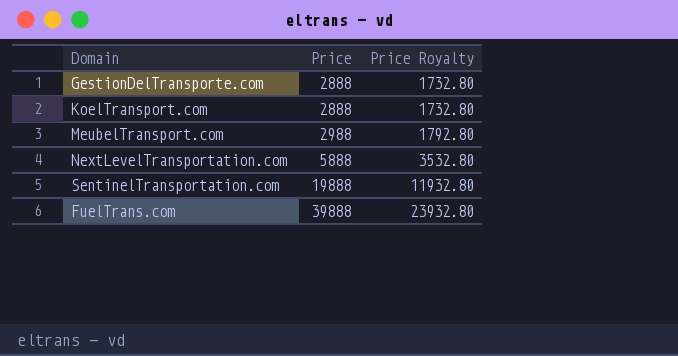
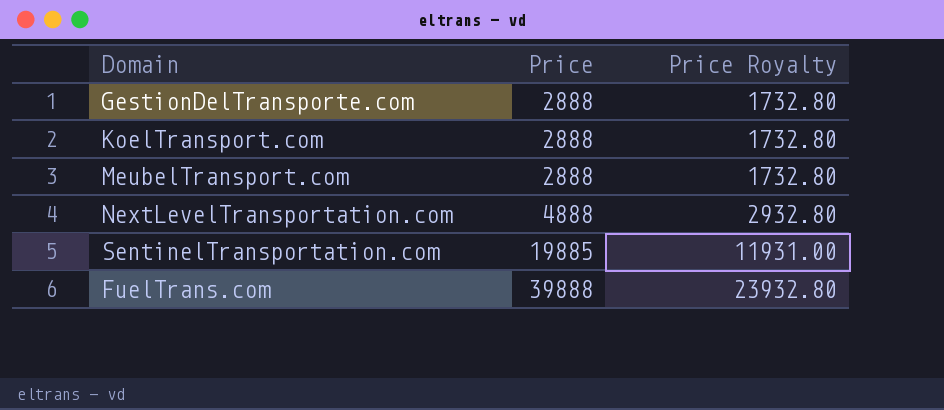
MeubelTransport.com | Price: 2988 -> 2888
MeubelTransport.com | Price Royalty: 1792.80 -> 1732.80
NextLevelTransportation.com | Price: 5888 -> 4888
NextLevelTransportation.com | Price Royalty: 3532.80 -> 2932.80
SentinelTransportation.com | Price: 19888 -> 19885
SentinelTransportation.com | Price Royalty: 11932.80 -> 11931.00

